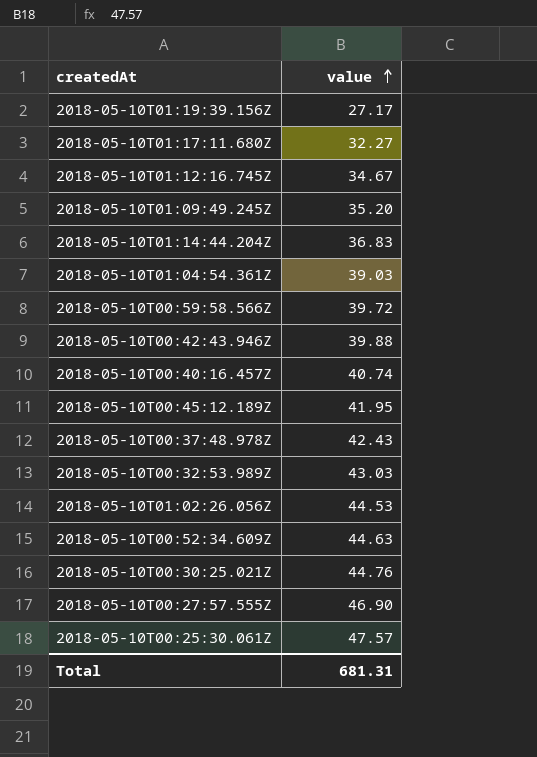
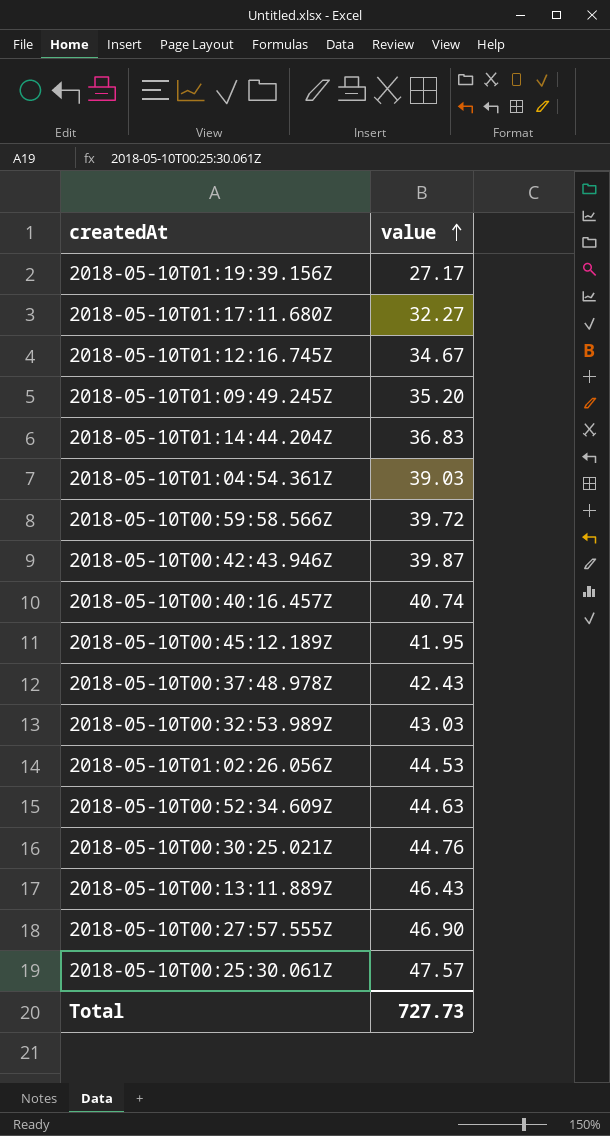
2018-05-10T00:42:43.946Z | value: 39.88 -> 39.87
row 2018-05-10T00:13:11.889Z: none -> 46.43
Total | value: 681.31 -> 727.73

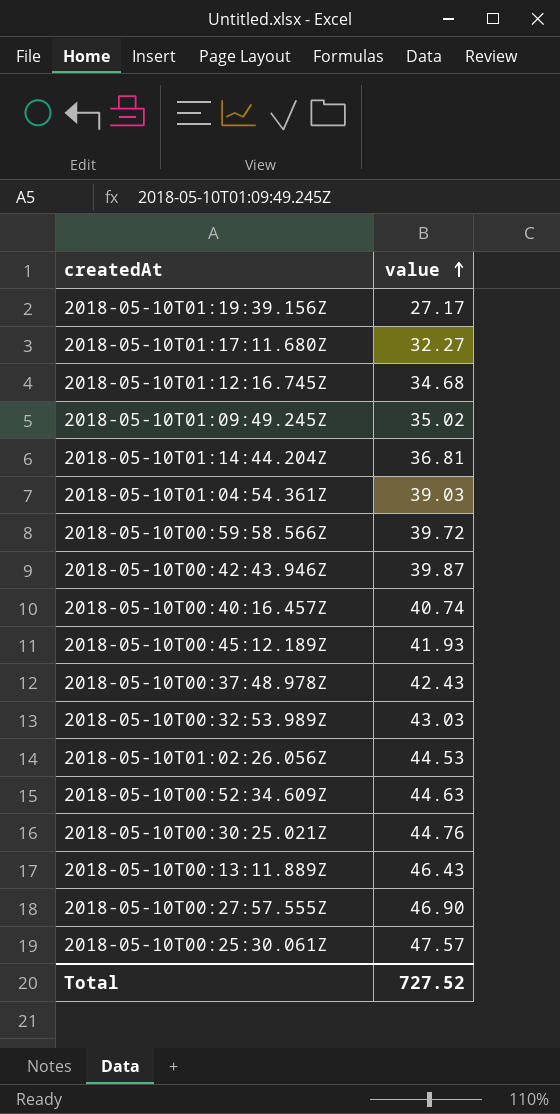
2018-05-10T01:12:16.745Z | value: 34.67 -> 34.68
2018-05-10T01:09:49.245Z | value: 35.20 -> 35.02
2018-05-10T01:14:44.204Z | value: 36.83 -> 36.81
2018-05-10T00:45:12.189Z | value: 41.95 -> 41.93
Total | value: 727.73 -> 727.52

